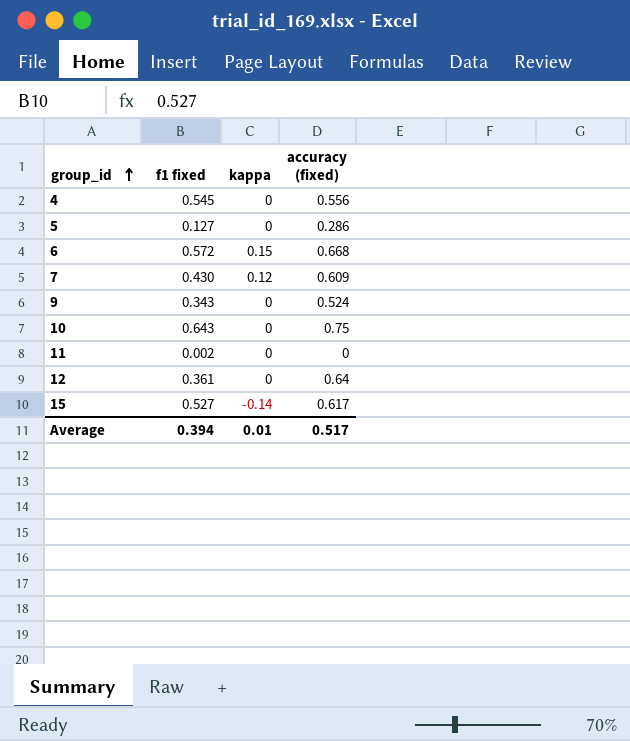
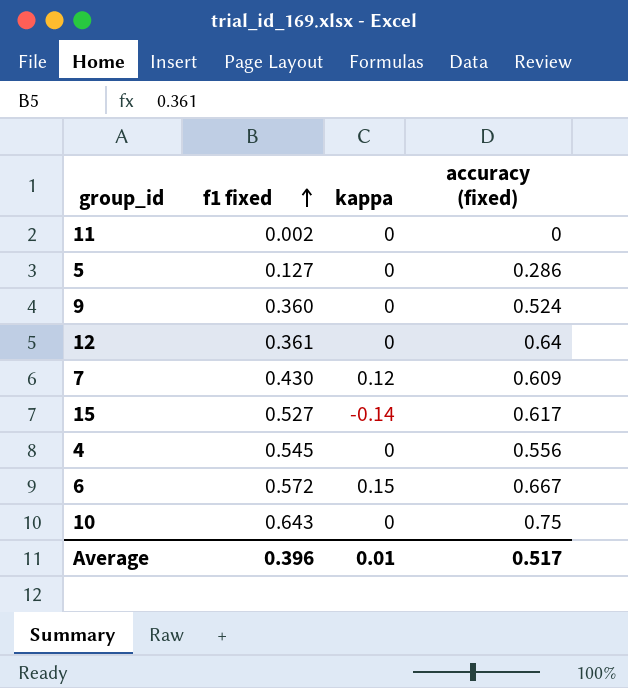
row order: group_id ascending -> f1 fixed ascending
9 | f1 fixed: 0.343 -> 0.360
6 | accuracy (fixed): 0.668 -> 0.667
Average | f1 fixed: 0.394 -> 0.396

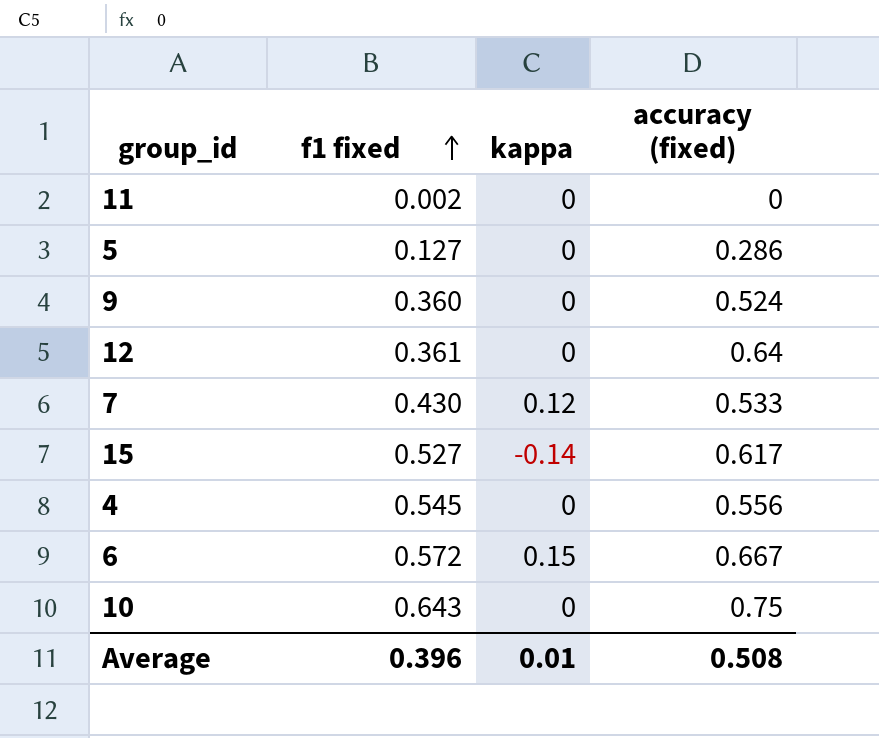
7 | accuracy (fixed): 0.609 -> 0.533
Average | accuracy (fixed): 0.517 -> 0.508

